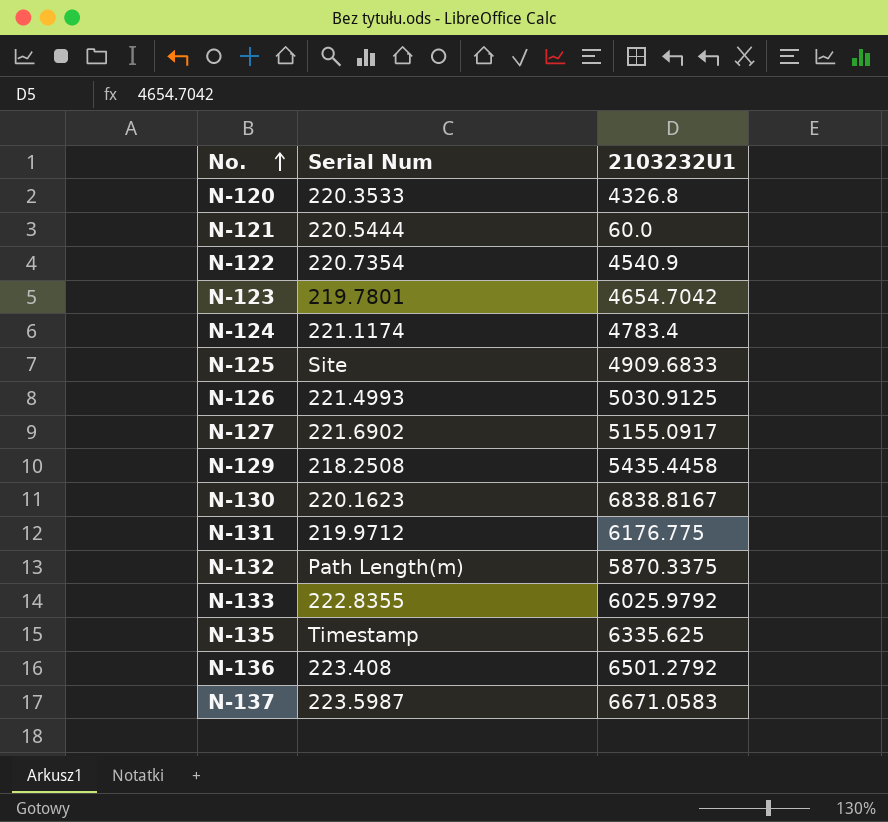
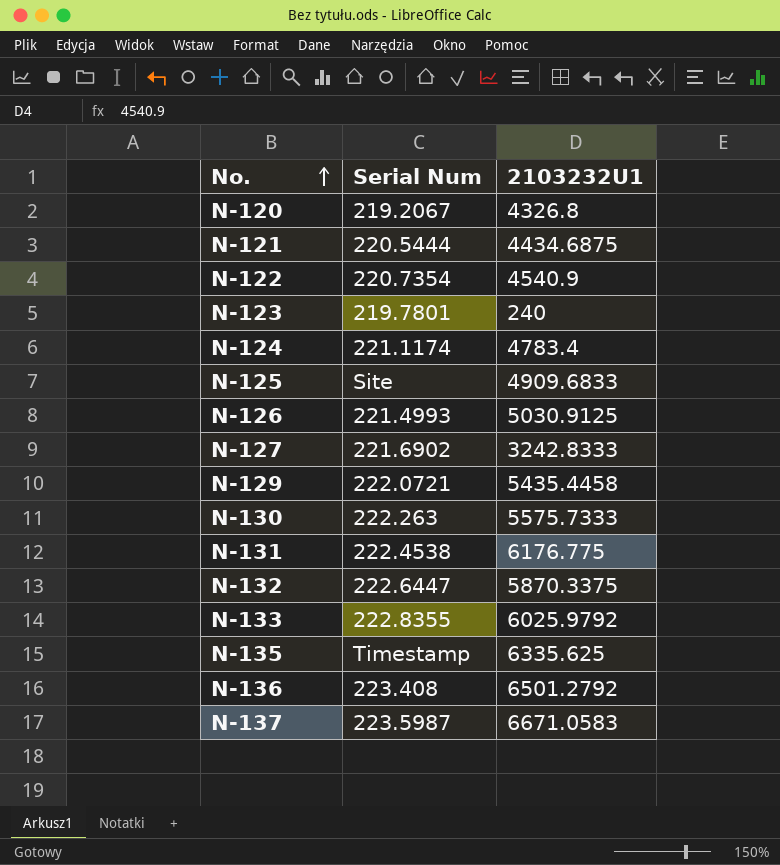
N-120 | Serial Num: 220.3533 -> 219.2067
N-121 | 2103232U1: 60.0 -> 4434.6875
N-123 | 2103232U1: 4654.7042 -> 240
N-127 | 2103232U1: 5155.0917 -> 3242.8333
N-129 | Serial Num: 218.2508 -> 222.0721
N-130 | Serial Num: 220.1623 -> 222.263
N-130 | 2103232U1: 6838.8167 -> 5575.7333
N-131 | Serial Num: 219.9712 -> 222.4538
N-132 | Serial Num: Path Length(m) -> 222.6447

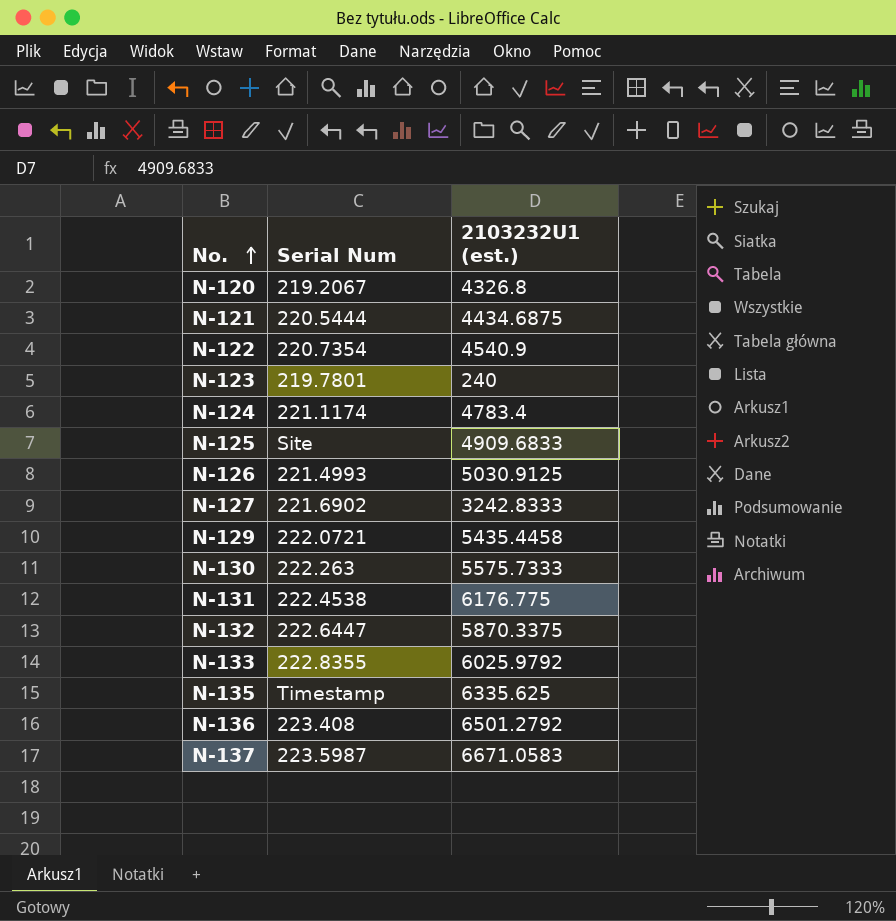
column name: 2103232U1 -> 2103232U1 (est.)

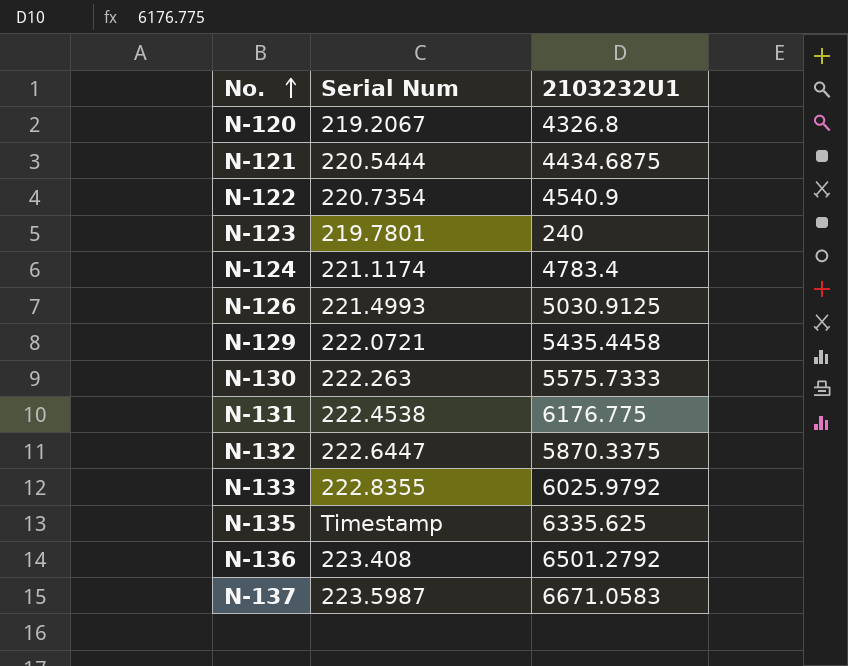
column name: 2103232U1 (est.) -> 2103232U1
row N-125: Site | 4909.6833 -> none
row N-127: 221.6902 | 3242.8333 -> none

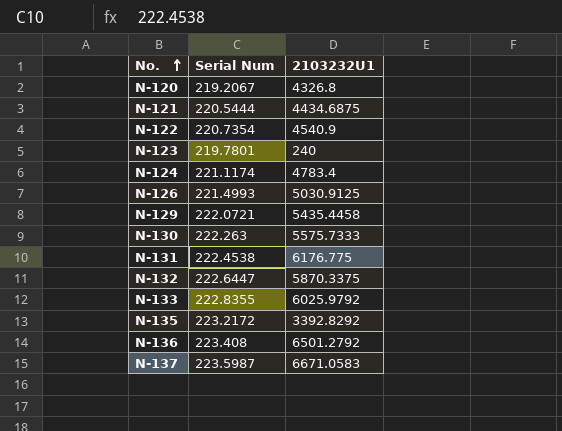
N-135 | Serial Num: Timestamp -> 223.2172
N-135 | 2103232U1: 6335.625 -> 3392.8292

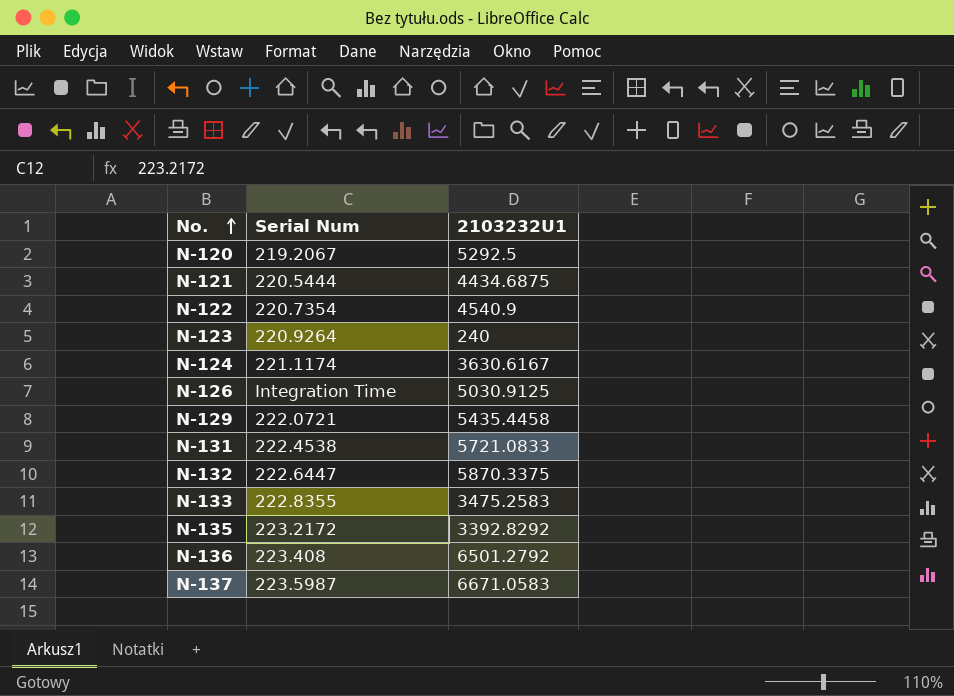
row N-130: 222.263 | 5575.7333 -> none
N-120 | 2103232U1: 4326.8 -> 5292.5
N-123 | Serial Num: 219.7801 -> 220.9264
N-124 | 2103232U1: 4783.4 -> 3630.6167
N-126 | Serial Num: 221.4993 -> Integration Time
N-131 | 2103232U1: 6176.775 -> 5721.0833
N-133 | 2103232U1: 6025.9792 -> 3475.2583

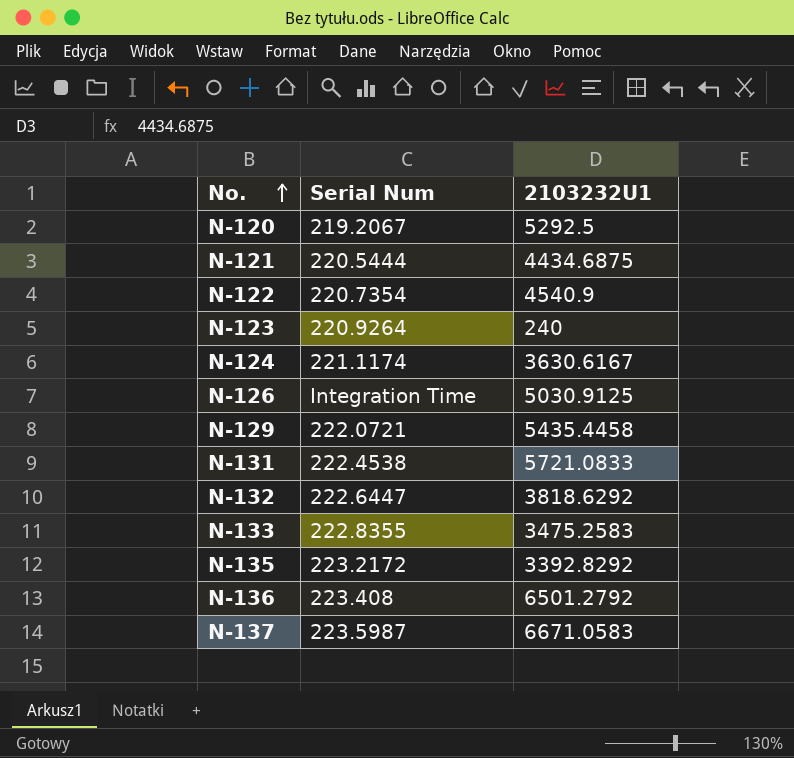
N-132 | 2103232U1: 5870.3375 -> 3818.6292

